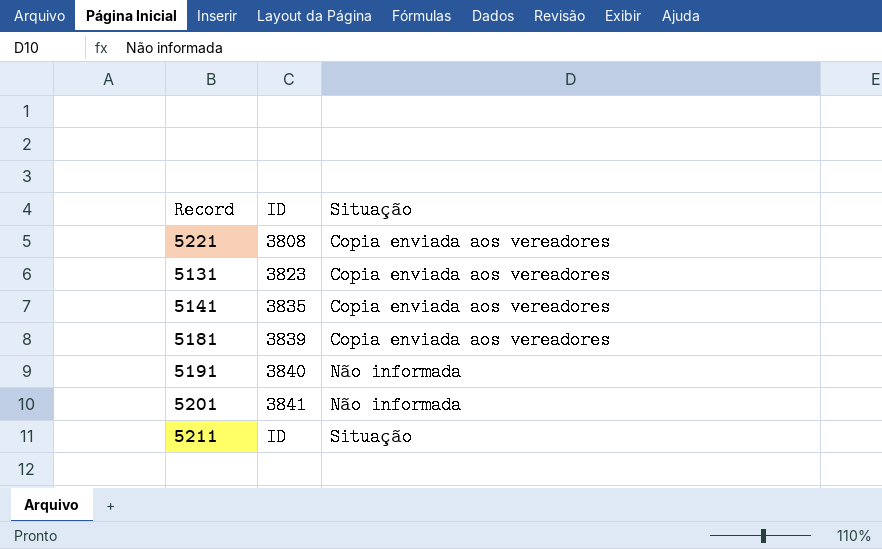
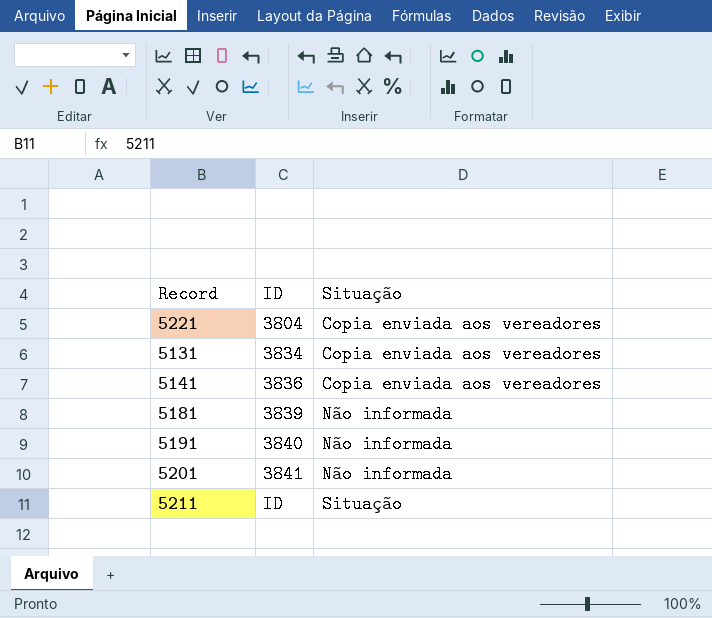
5221 | ID: 3808 -> 3804
5131 | ID: 3823 -> 3834
5141 | ID: 3835 -> 3836
5181 | Situação: Copia enviada aos vereadores -> Não informada

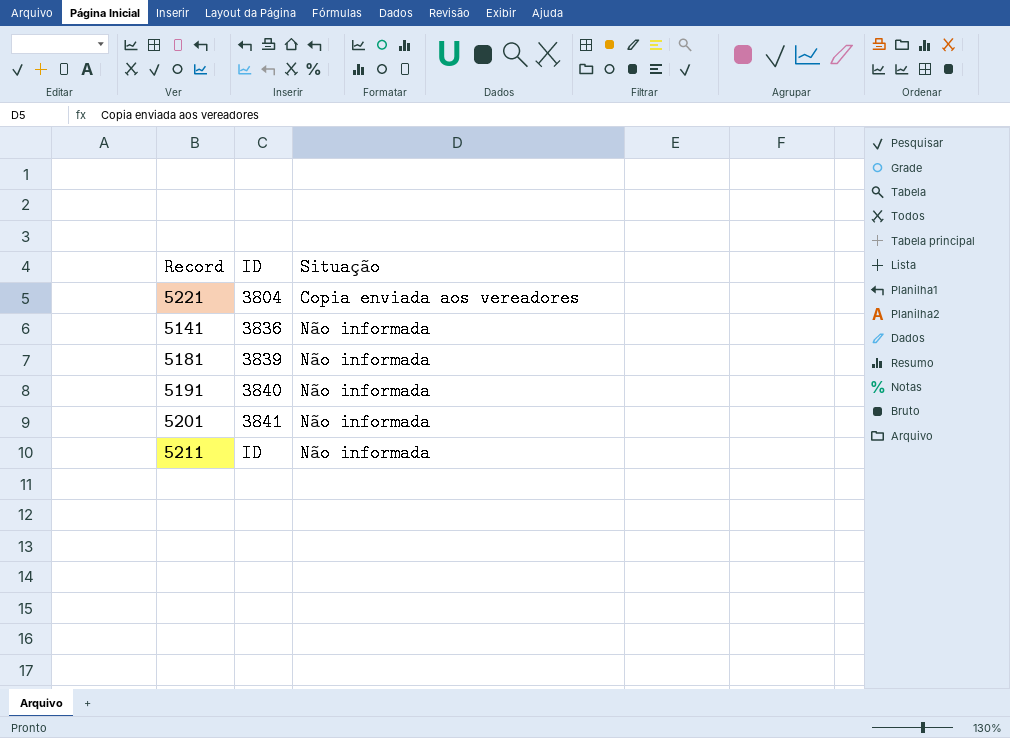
row 5131: 3834 | Copia enviada aos vereadores -> none
5141 | Situação: Copia enviada aos vereadores -> Não informada
5211 | Situação: Situação -> Não informada

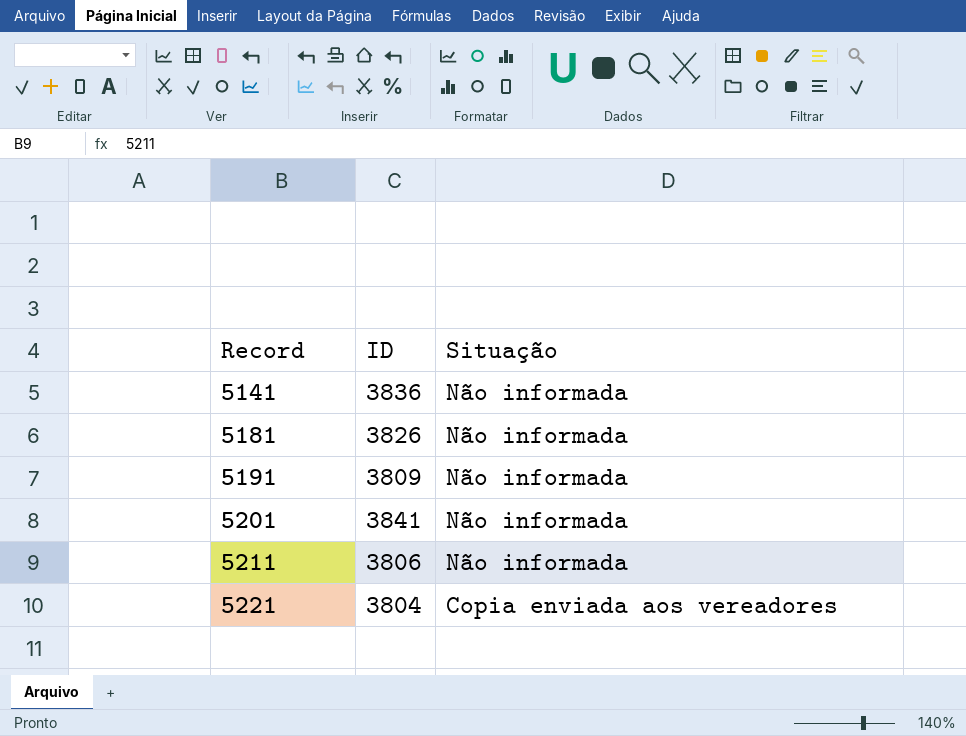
row order: ID ascending -> Record ascending
5181 | ID: 3839 -> 3826
5191 | ID: 3840 -> 3809
5211 | ID: ID -> 3806

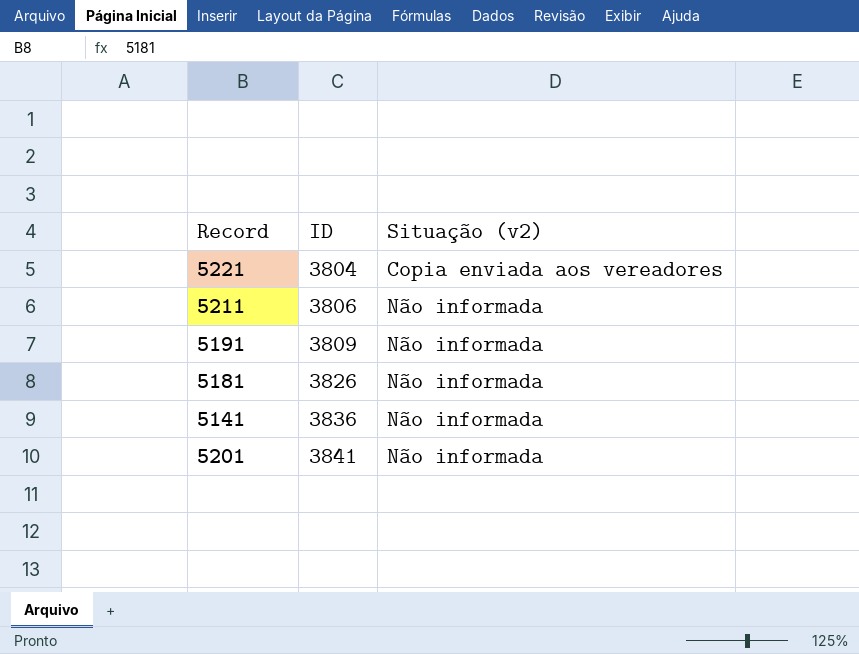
row order: Record ascending -> ID ascending
column name: Situação -> Situação (v2)

